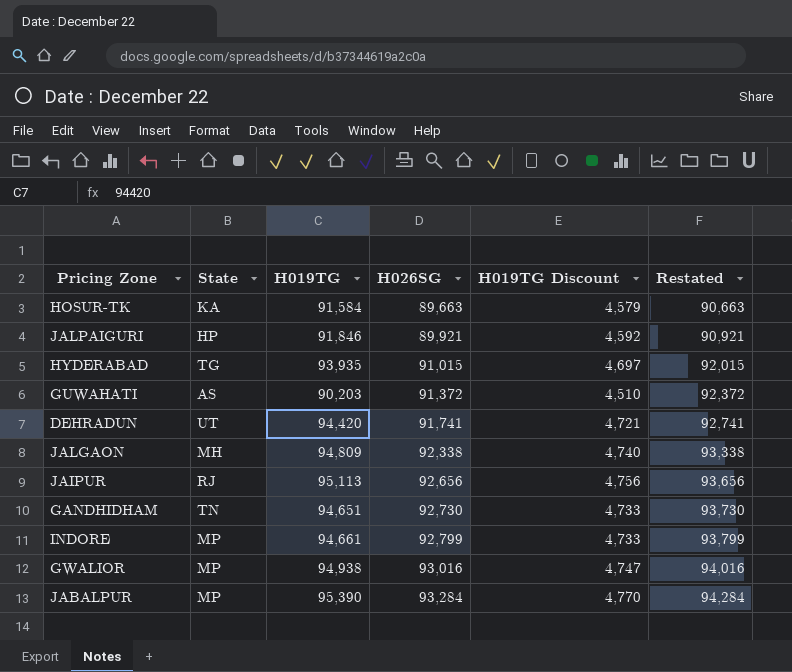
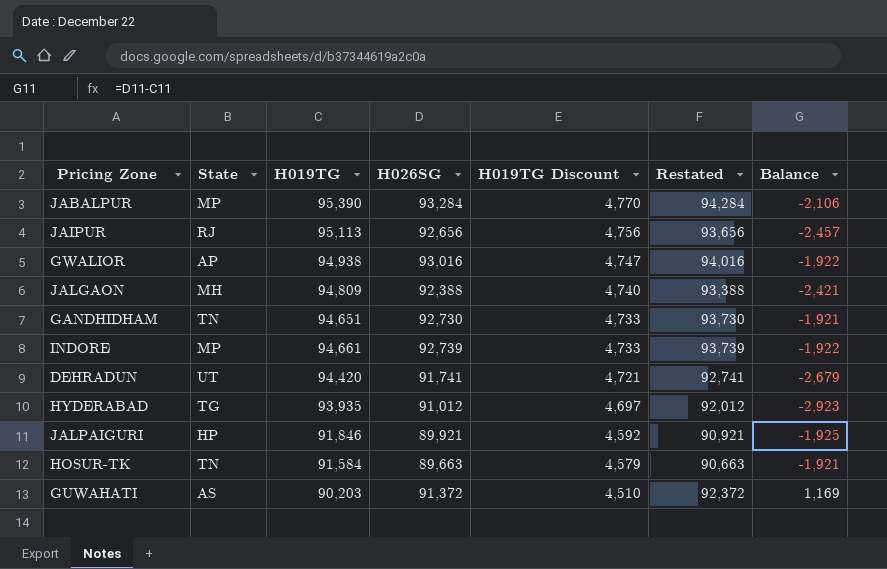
row order: H026SG ascending -> H019TG Discount descending
column Balance | formula: none -> [H026SG] - [H019TG]
GWALIOR | State: MP -> AP
JALGAON | H026SG: 92,338 -> 92,388
JALGAON | Restated: 93,338 -> 93,388
INDORE | H026SG: 92,799 -> 92,739
INDORE | Restated: 93,799 -> 93,739
HYDERABAD | H026SG: 91,015 -> 91,012
HYDERABAD | Restated: 92,015 -> 92,012
HOSUR-TK | State: KA -> TN

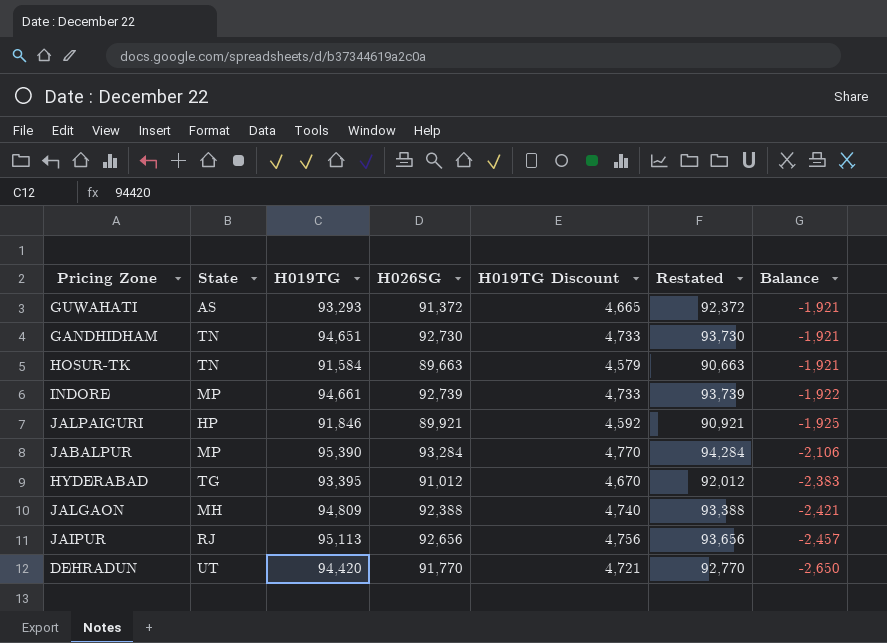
row order: H019TG Discount descending -> Balance descending
row GWALIOR: AP | 94,938 | 93,016 | 4,747 | 94,016 | -1,922 -> none
GUWAHATI | H019TG: 90,203 -> 93,293
GUWAHATI | H019TG Discount: 4,510 -> 4,665
GUWAHATI | Balance: 1,169 -> -1,921
HYDERABAD | H019TG: 93,935 -> 93,395
HYDERABAD | H019TG Discount: 4,697 -> 4,670
HYDERABAD | Balance: -2,923 -> -2,383
DEHRADUN | H026SG: 91,741 -> 91,770
DEHRADUN | Restated: 92,741 -> 92,770
DEHRADUN | Balance: -2,679 -> -2,650

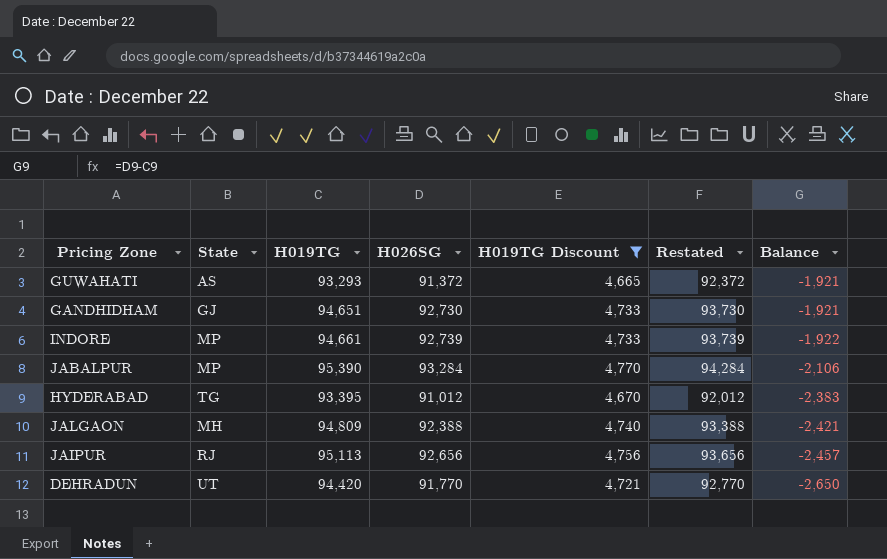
filter: none -> H019TG Discount >= 4,665
GANDHIDHAM | State: TN -> GJ

